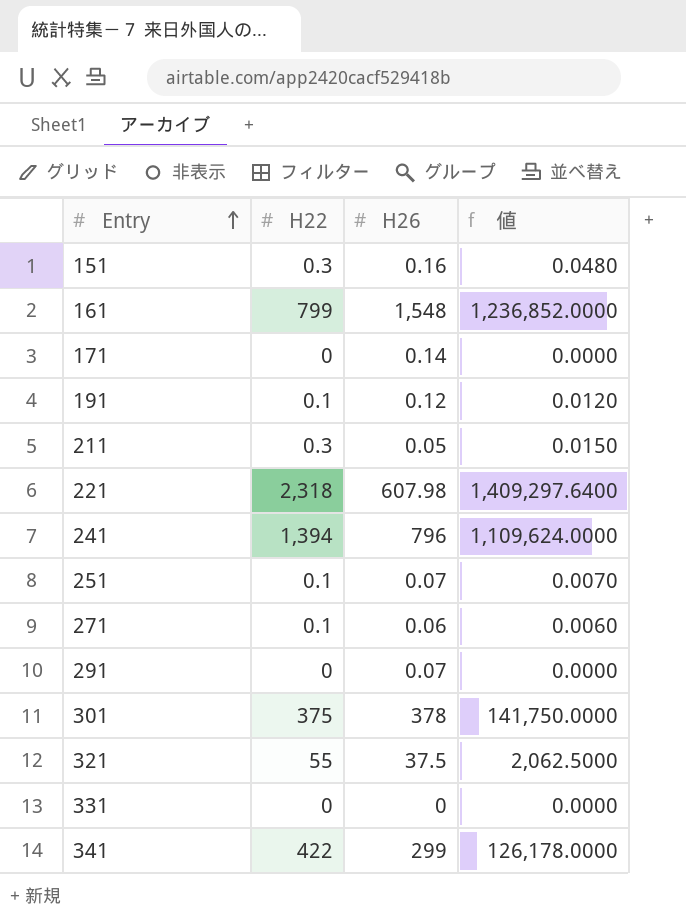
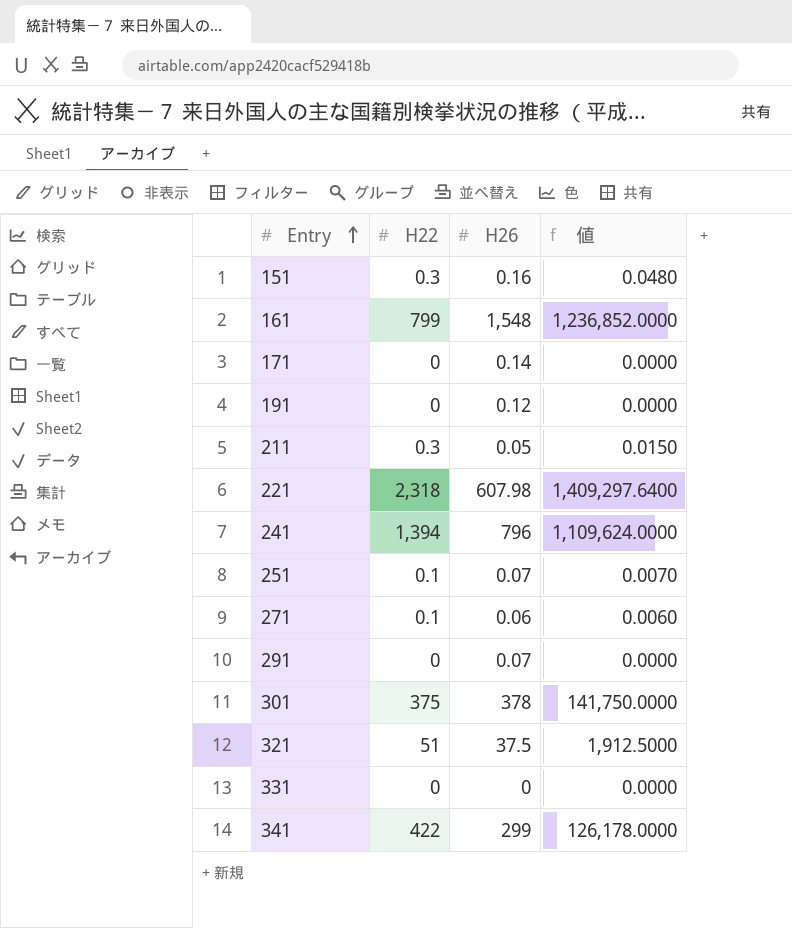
191 | H22: 0.1 -> 0
191 | 値: 0.0120 -> 0.0000
321 | H22: 55 -> 51
321 | 値: 2,062.5000 -> 1,912.5000

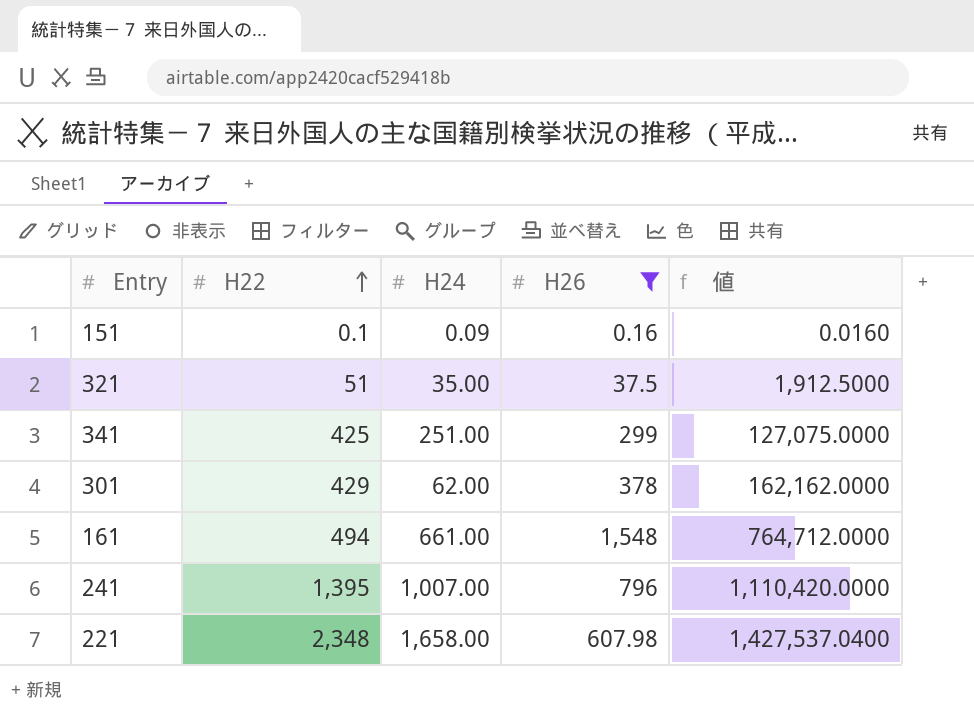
filter: none -> H26 >= 0.16
row order: Entry ascending -> H22 ascending
column H24 | position: none -> 3
151 | H22: 0.3 -> 0.1
151 | 値: 0.0480 -> 0.0160
341 | H22: 422 -> 425
341 | 値: 126,178.0000 -> 127,075.0000
301 | H22: 375 -> 429
301 | 値: 141,750.0000 -> 162,162.0000
161 | H22: 799 -> 494
161 | 値: 1,236,852.0000 -> 764,712.0000
241 | H22: 1,394 -> 1,395
241 | 値: 1,109,624.0000 -> 1,110,420.0000
221 | H22: 2,318 -> 2,348
221 | 値: 1,409,297.6400 -> 1,427,537.0400

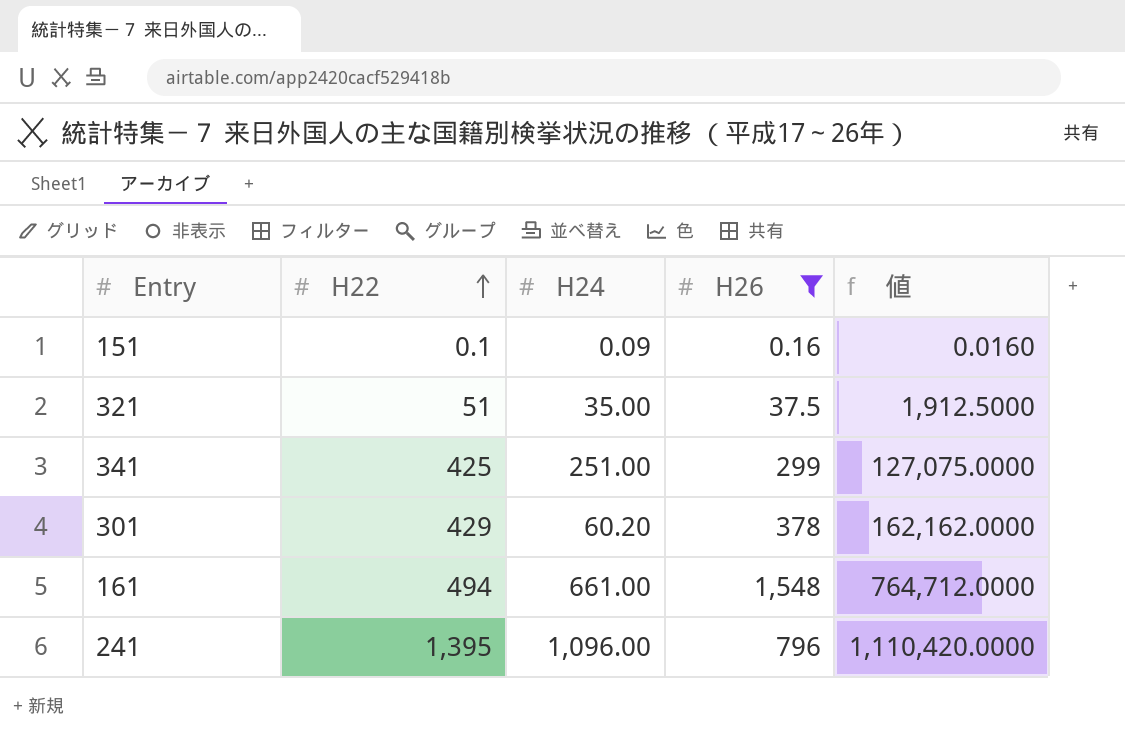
row 221: 2,348 | 1,658.00 | 607.98 | 1,427,537.0400 -> none
301 | H24: 62.00 -> 60.20
241 | H24: 1,007.00 -> 1,096.00

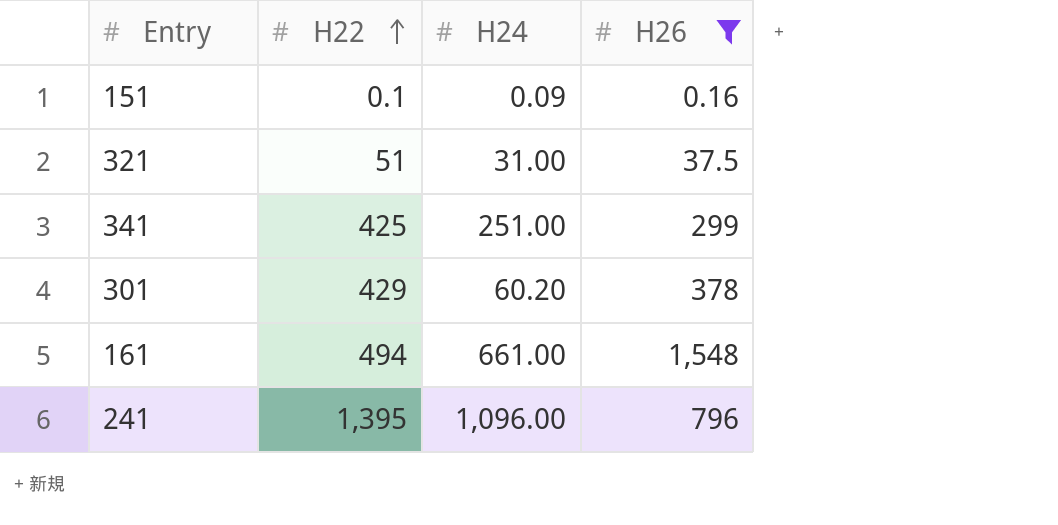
column 値 | formula: [H22] * [H26] -> none
321 | H24: 35.00 -> 31.00

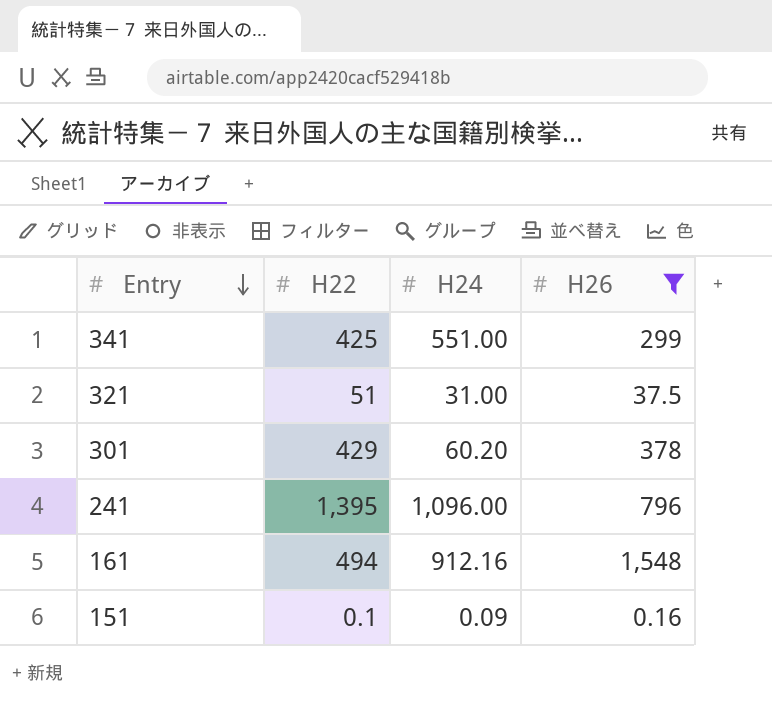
row order: H22 ascending -> Entry descending
341 | H24: 251.00 -> 551.00
161 | H24: 661.00 -> 912.16

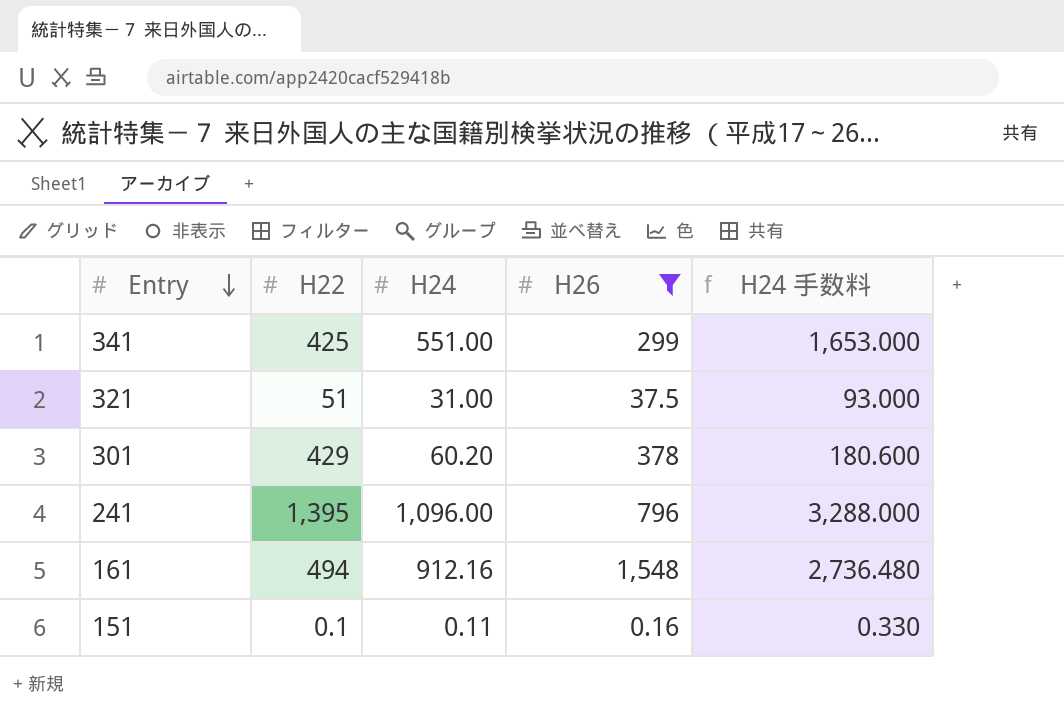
column H24 手数料 | formula: none -> [H24] * 3
151 | H24: 0.09 -> 0.11

